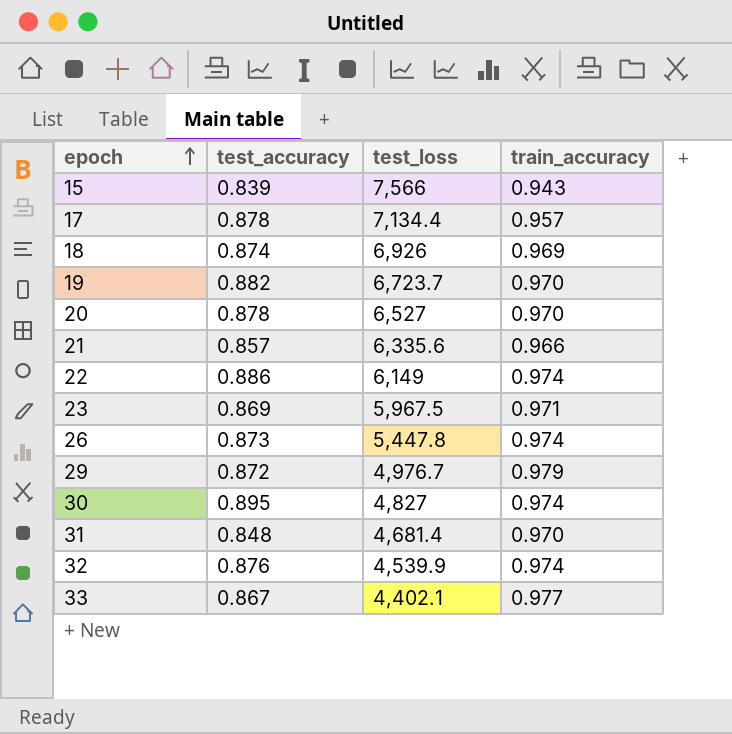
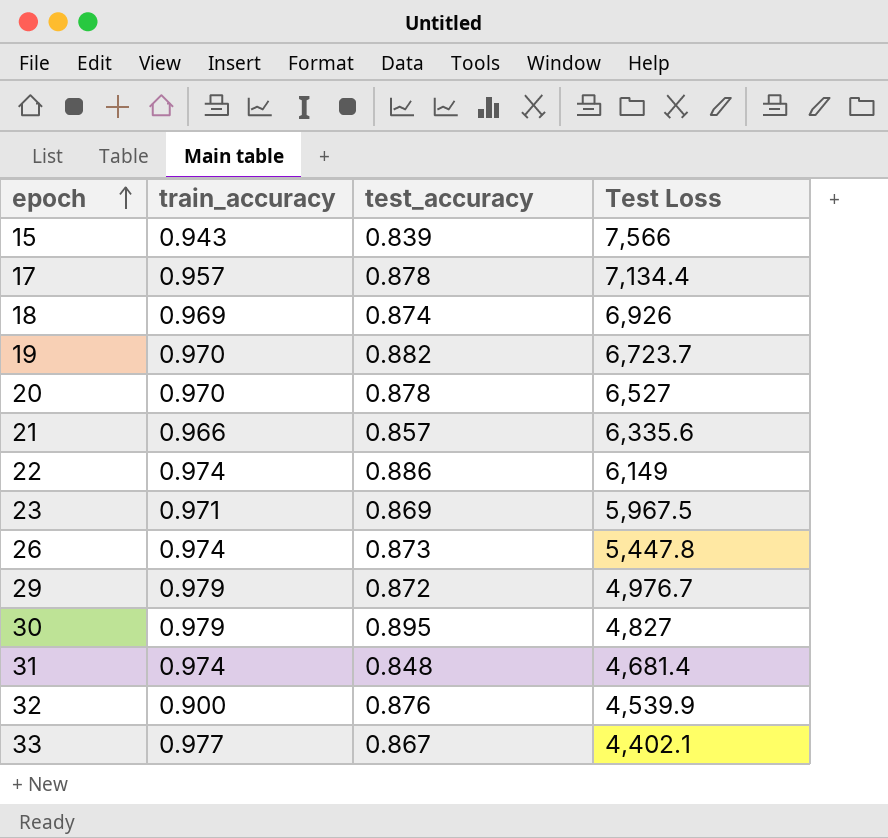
column train_accuracy | position: 4 -> 2
column name: test_loss -> Test Loss
30 | train_accuracy: 0.974 -> 0.979
31 | train_accuracy: 0.970 -> 0.974
32 | train_accuracy: 0.974 -> 0.900

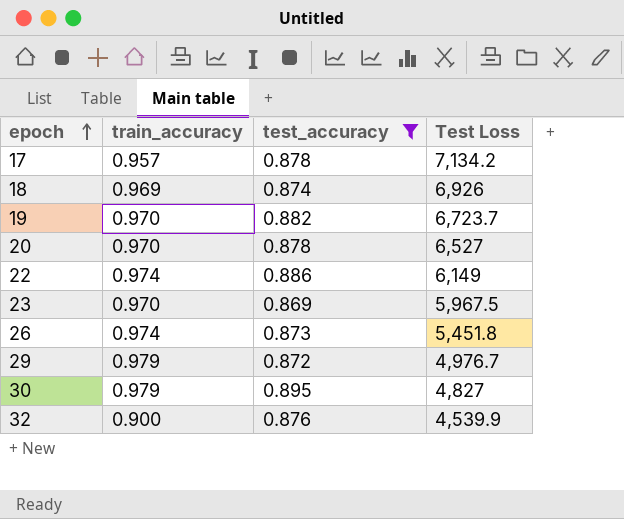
filter: none -> test_accuracy >= 0.869
17 | Test Loss: 7,134.4 -> 7,134.2
23 | train_accuracy: 0.971 -> 0.970
26 | Test Loss: 5,447.8 -> 5,451.8

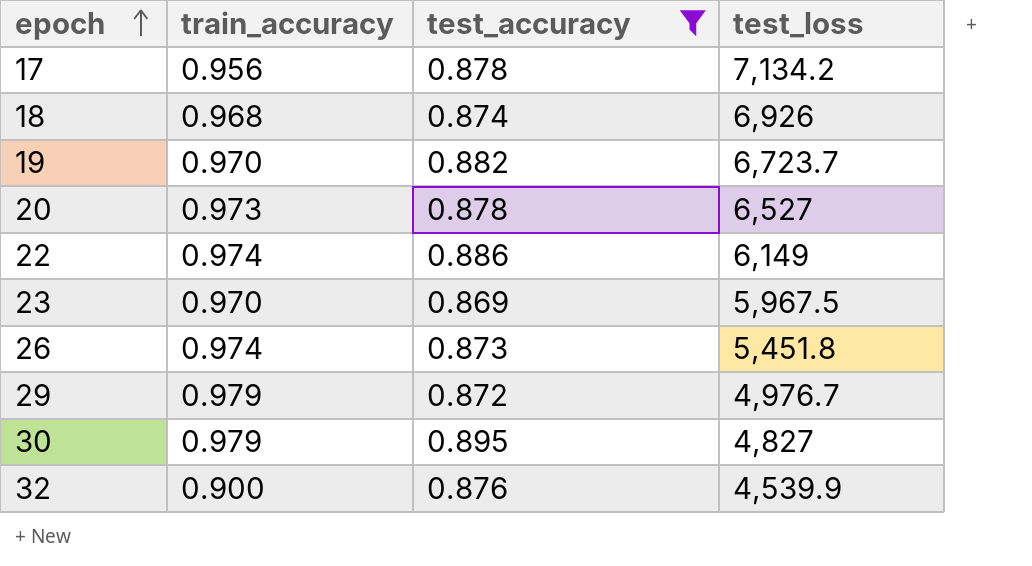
column name: Test Loss -> test_loss
17 | train_accuracy: 0.957 -> 0.956
18 | train_accuracy: 0.969 -> 0.968
20 | train_accuracy: 0.970 -> 0.973

